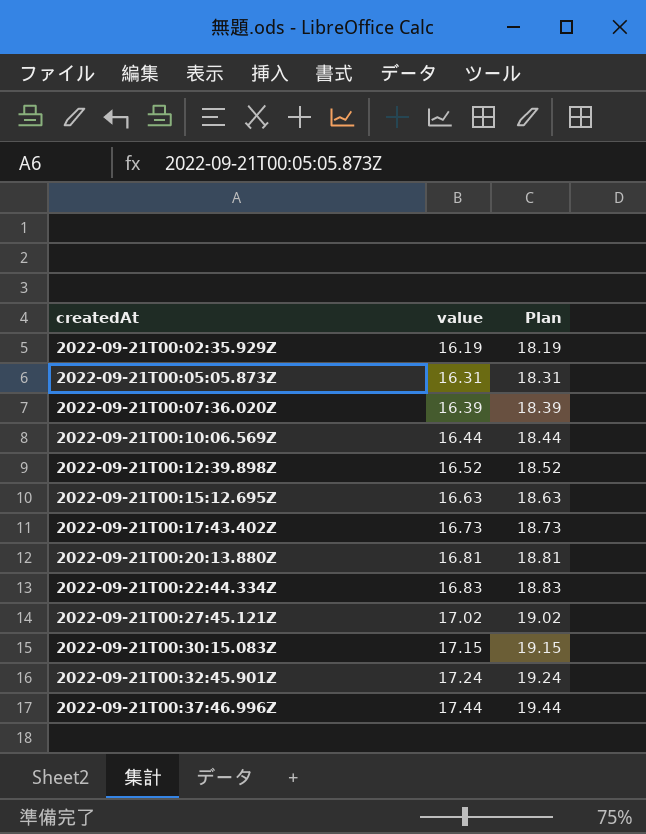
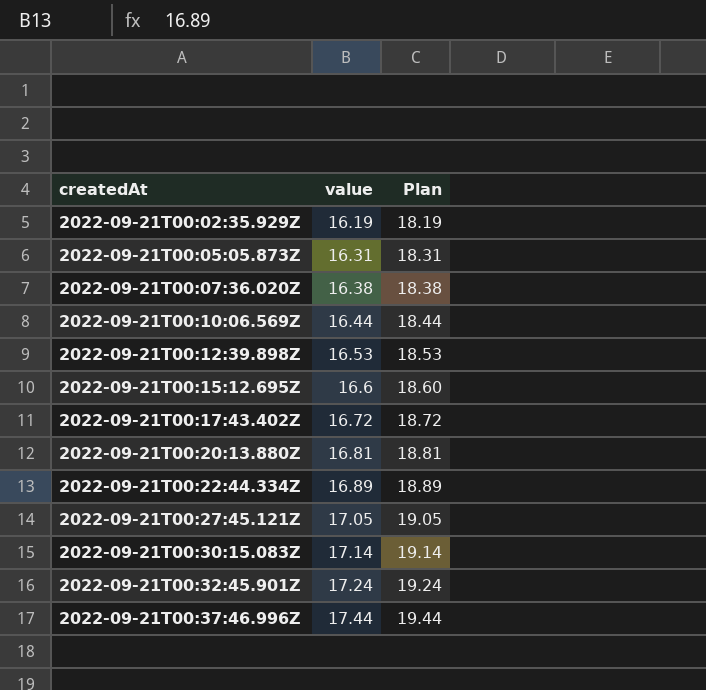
2022-09-21T00:07:36.020Z | value: 16.39 -> 16.38
2022-09-21T00:07:36.020Z | Plan: 18.39 -> 18.38
2022-09-21T00:12:39.898Z | value: 16.52 -> 16.53
2022-09-21T00:12:39.898Z | Plan: 18.52 -> 18.53
2022-09-21T00:15:12.695Z | value: 16.63 -> 16.6
2022-09-21T00:15:12.695Z | Plan: 18.63 -> 18.60
2022-09-21T00:17:43.402Z | value: 16.73 -> 16.72
2022-09-21T00:17:43.402Z | Plan: 18.73 -> 18.72
2022-09-21T00:22:44.334Z | value: 16.83 -> 16.89
2022-09-21T00:22:44.334Z | Plan: 18.83 -> 18.89
2022-09-21T00:27:45.121Z | value: 17.02 -> 17.05
2022-09-21T00:27:45.121Z | Plan: 19.02 -> 19.05
2022-09-21T00:30:15.083Z | value: 17.15 -> 17.14
2022-09-21T00:30:15.083Z | Plan: 19.15 -> 19.14

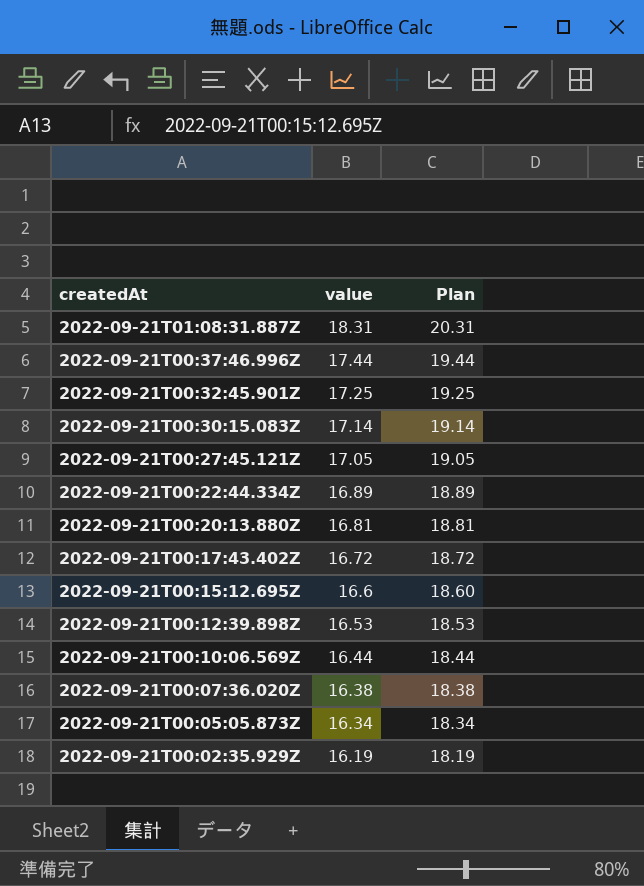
row order: createdAt ascending -> createdAt descending
row 2022-09-21T01:08:31.887Z: none -> 18.31 | 20.31
2022-09-21T00:32:45.901Z | value: 17.24 -> 17.25
2022-09-21T00:32:45.901Z | Plan: 19.24 -> 19.25
2022-09-21T00:05:05.873Z | value: 16.31 -> 16.34
2022-09-21T00:05:05.873Z | Plan: 18.31 -> 18.34

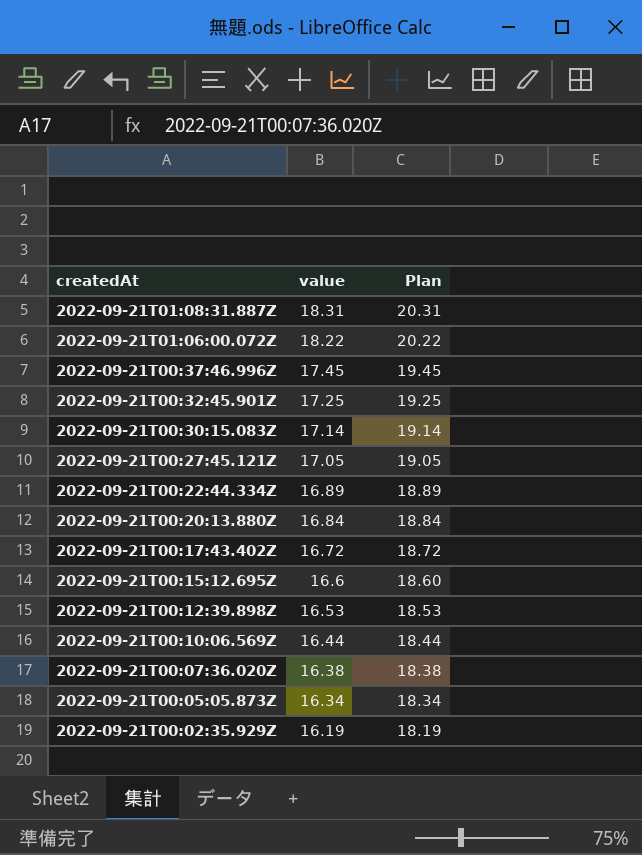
row 2022-09-21T01:06:00.072Z: none -> 18.22 | 20.22
2022-09-21T00:37:46.996Z | value: 17.44 -> 17.45
2022-09-21T00:37:46.996Z | Plan: 19.44 -> 19.45
2022-09-21T00:20:13.880Z | value: 16.81 -> 16.84
2022-09-21T00:20:13.880Z | Plan: 18.81 -> 18.84

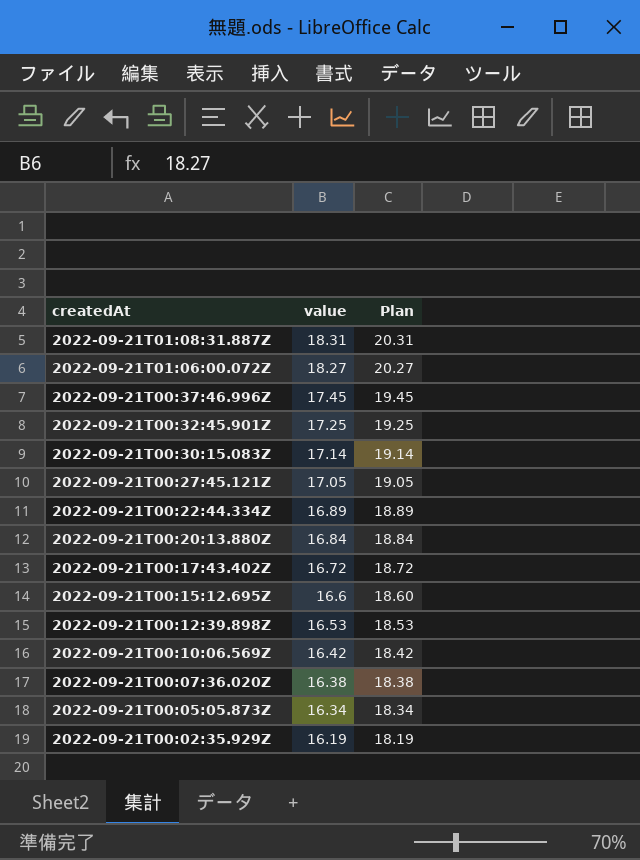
2022-09-21T01:06:00.072Z | value: 18.22 -> 18.27
2022-09-21T01:06:00.072Z | Plan: 20.22 -> 20.27
2022-09-21T00:10:06.569Z | value: 16.44 -> 16.42
2022-09-21T00:10:06.569Z | Plan: 18.44 -> 18.42

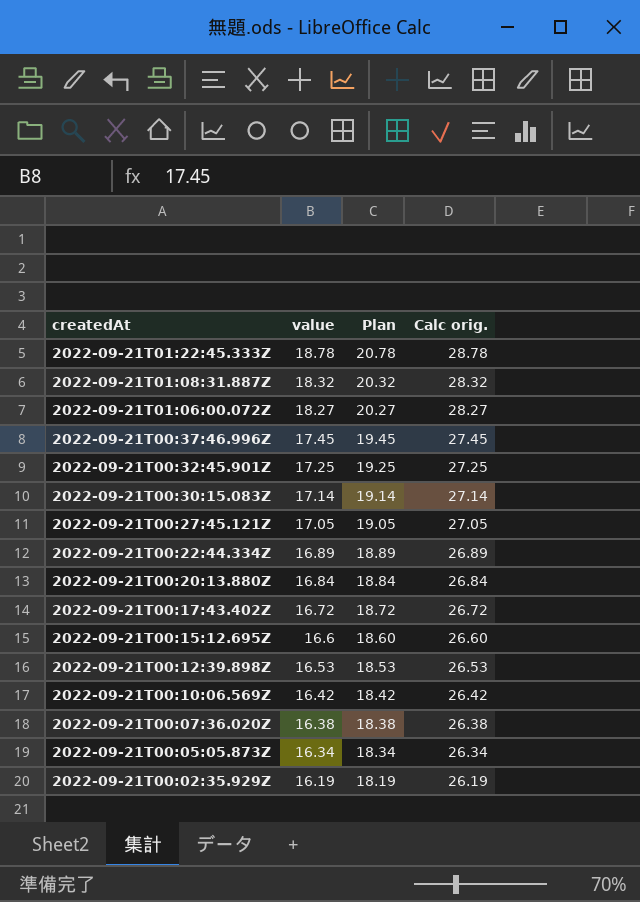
column Calc orig. | formula: none -> [value] + 10
row 2022-09-21T01:22:45.333Z: none -> 18.78 | 20.78 | 28.78
2022-09-21T01:08:31.887Z | value: 18.31 -> 18.32
2022-09-21T01:08:31.887Z | Plan: 20.31 -> 20.32

